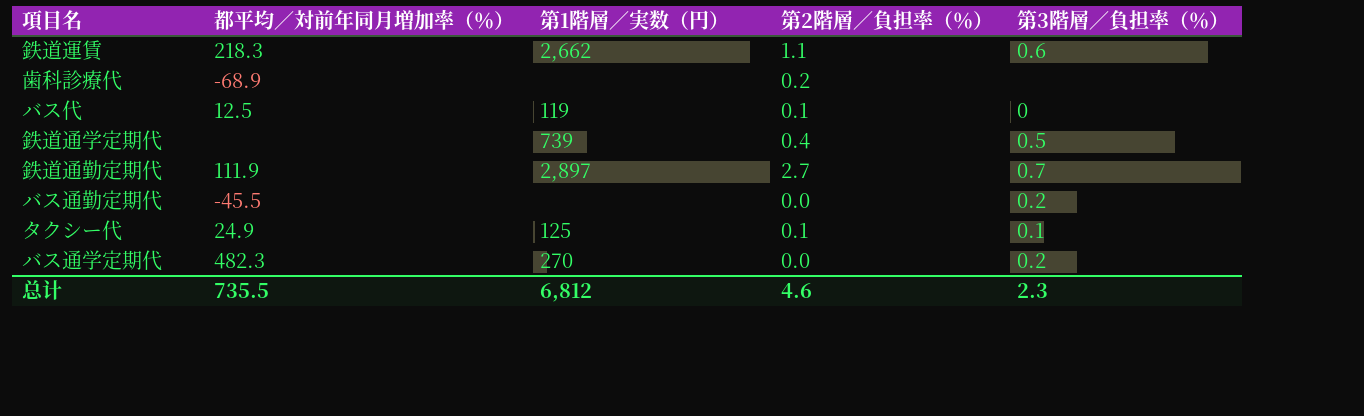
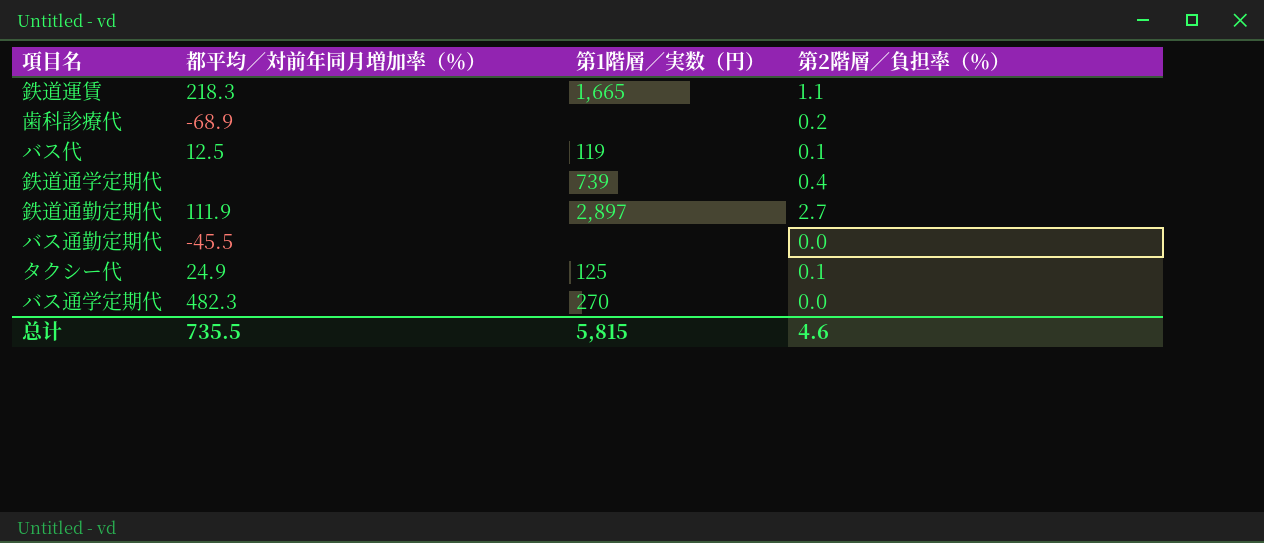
column 第3階層／負担率（％） | position: 5 -> none
鉄道運賃 | 第1階層／実数（円）: 2,662 -> 1,665
总计 | 第1階層／実数（円）: 6,812 -> 5,815

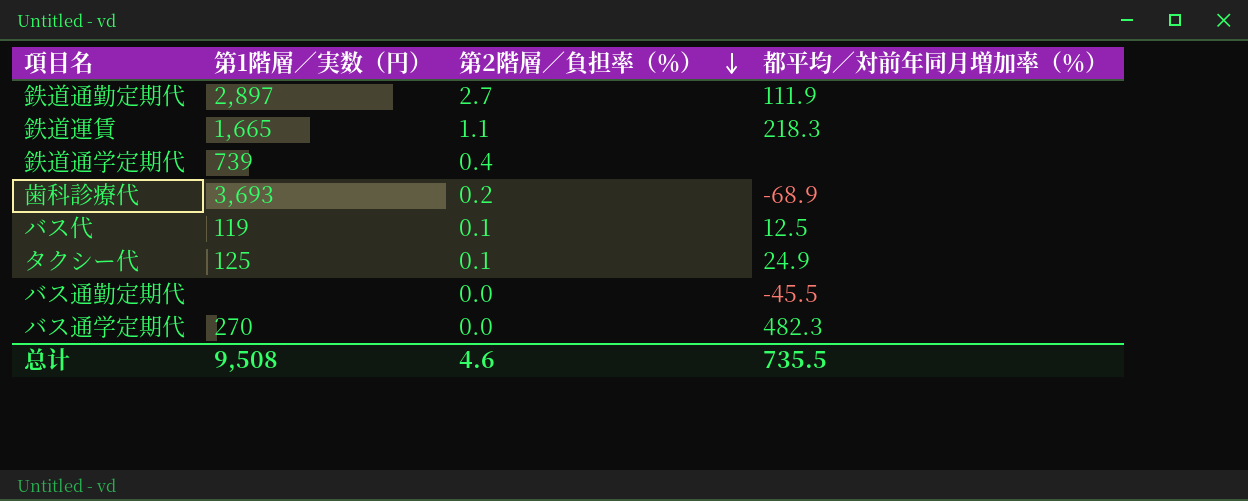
row order: none -> 第2階層／負担率（％） descending
column 都平均／対前年同月増加率（％） | position: 2 -> 4
歯科診療代 | 第1階層／実数（円）: none -> 3,693
总计 | 第1階層／実数（円）: 5,815 -> 9,508

